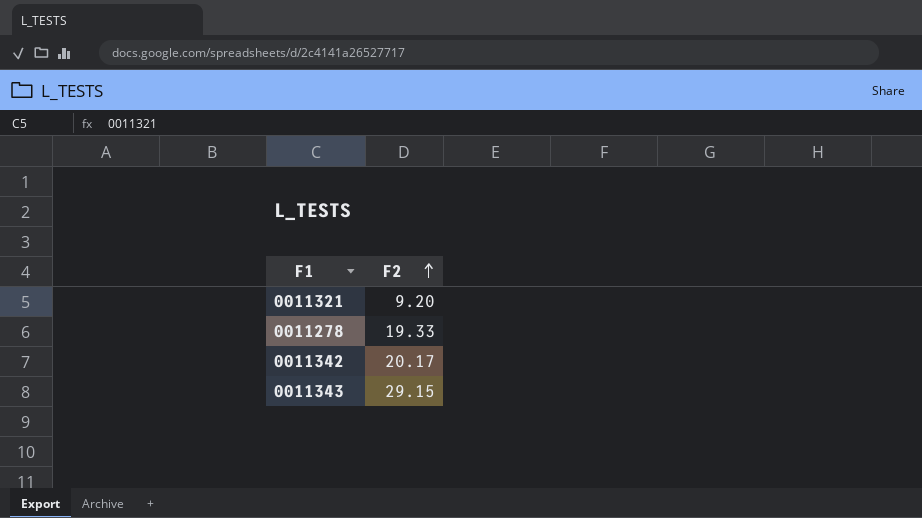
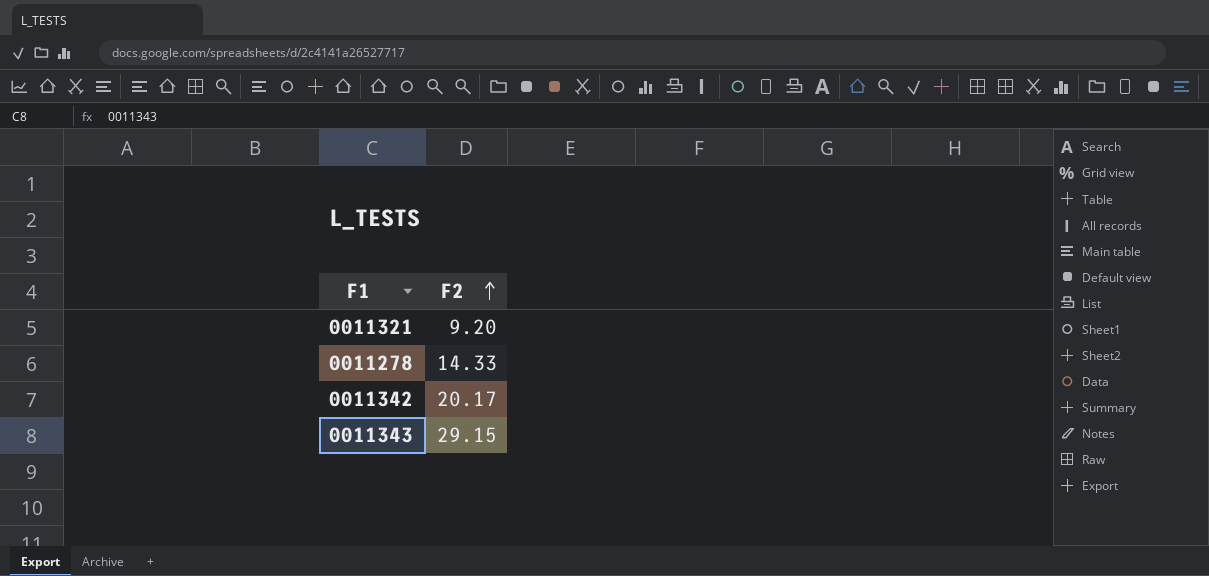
0011278 | F2: 19.33 -> 14.33

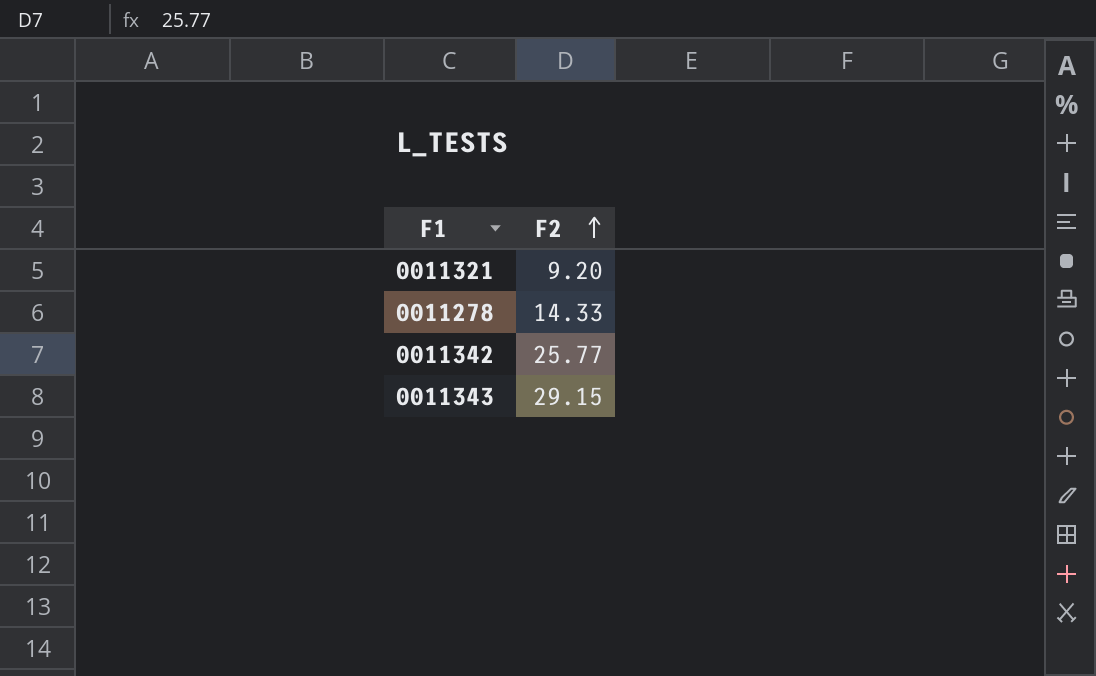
0011342 | F2: 20.17 -> 25.77

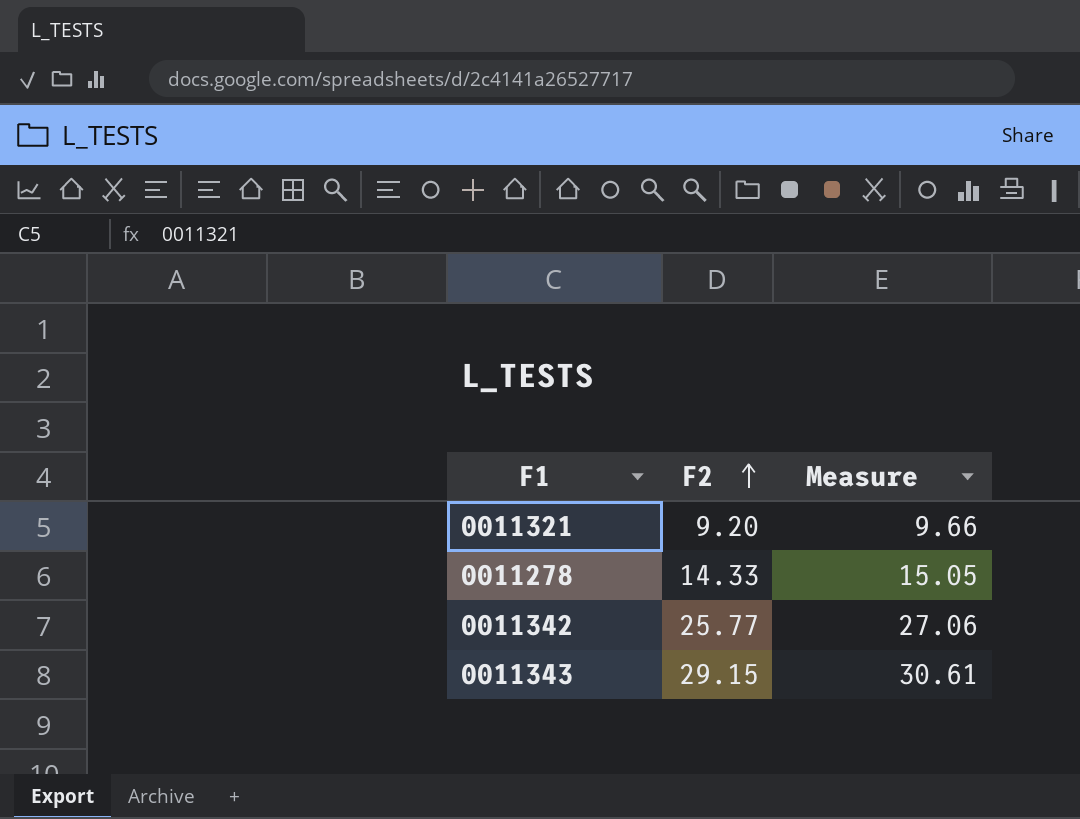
column Measure | formula: none -> [F2] * 1.05

